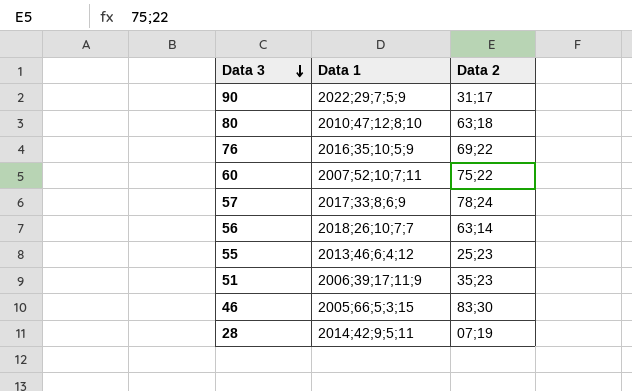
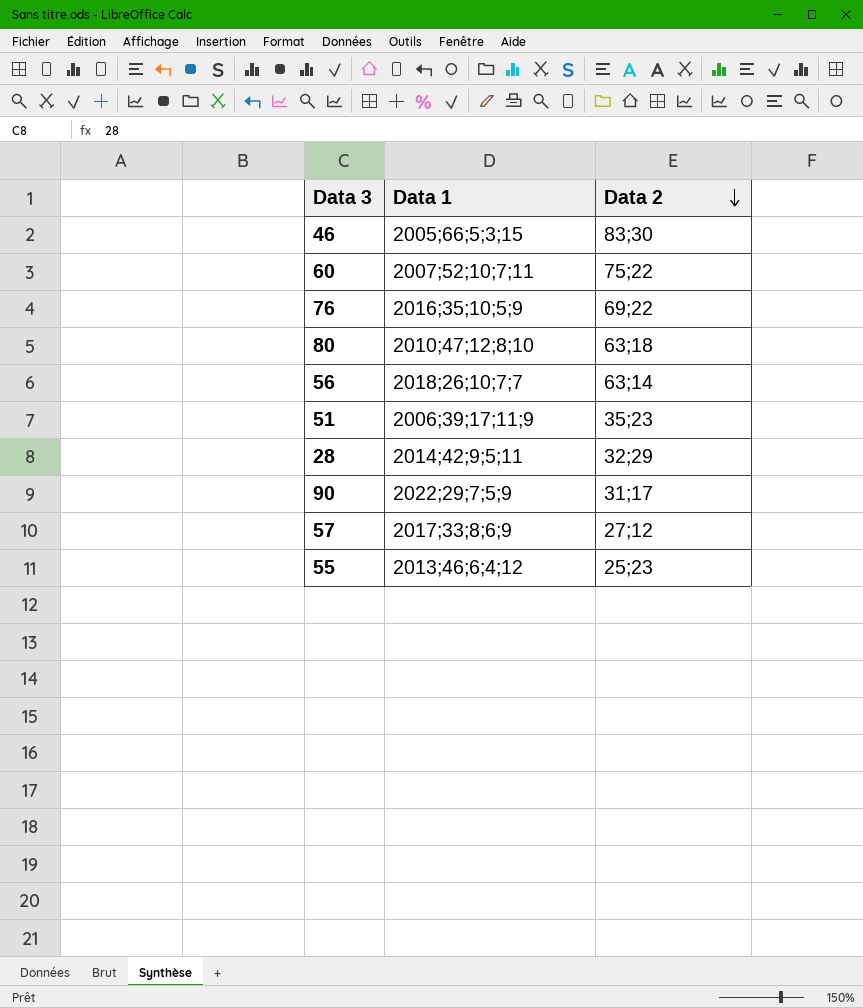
row order: Data 3 descending -> Data 2 descending
28 | Data 2: 07;19 -> 32;29
57 | Data 2: 78;24 -> 27;12

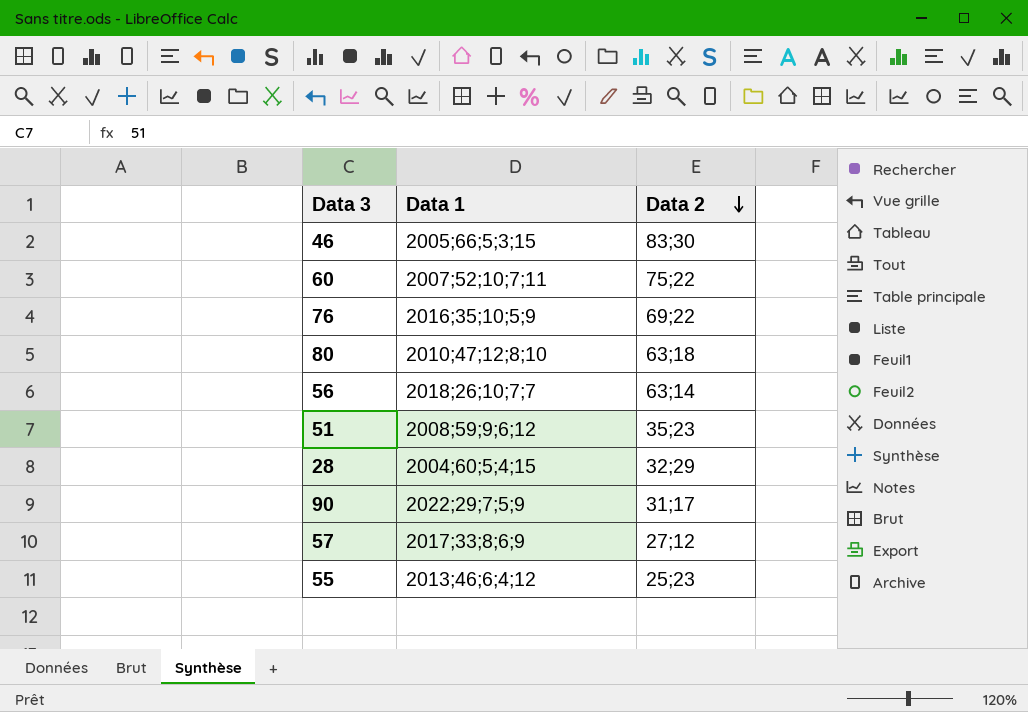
51 | Data 1: 2006;39;17;11;9 -> 2008;59;9;6;12
28 | Data 1: 2014;42;9;5;11 -> 2004;60;5;4;15

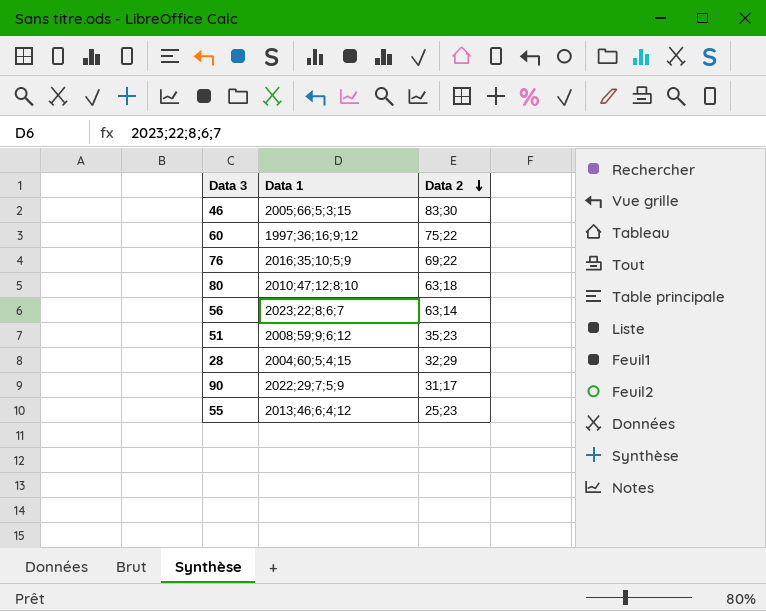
row 57: 2017;33;8;6;9 | 27;12 -> none
60 | Data 1: 2007;52;10;7;11 -> 1997;36;16;9;12
56 | Data 1: 2018;26;10;7;7 -> 2023;22;8;6;7

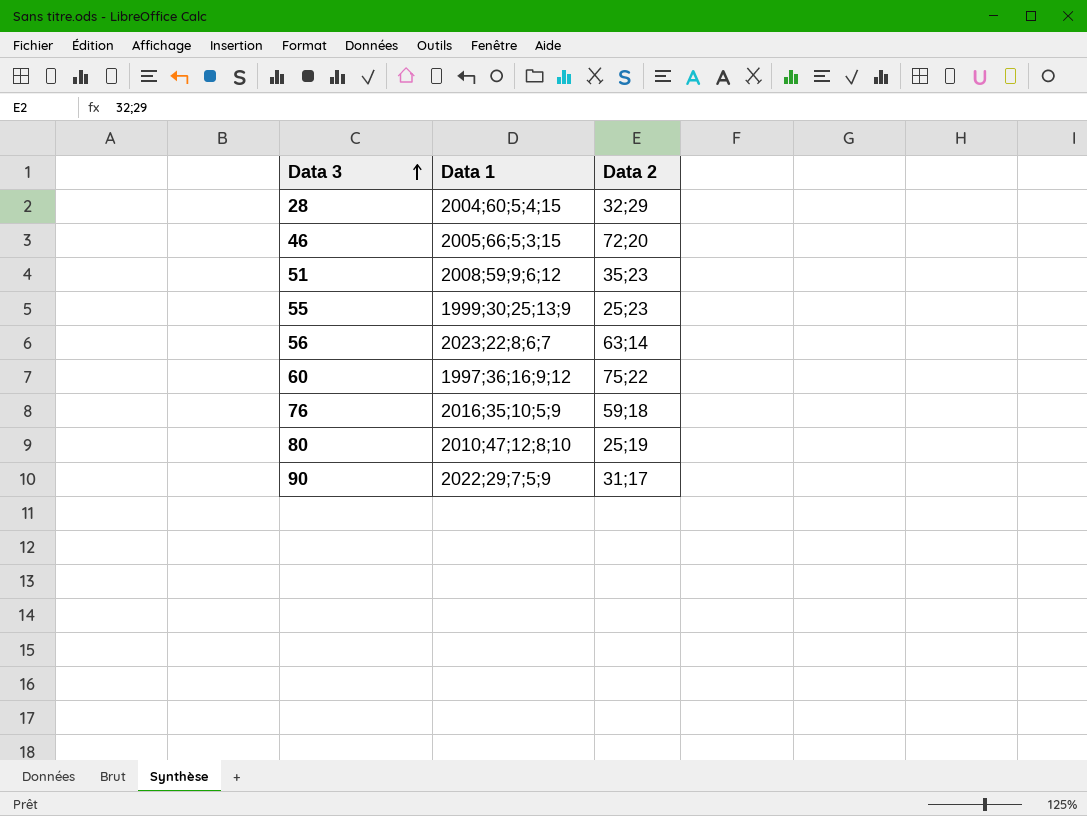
row order: Data 2 descending -> Data 3 ascending
46 | Data 2: 83;30 -> 72;20
55 | Data 1: 2013;46;6;4;12 -> 1999;30;25;13;9
76 | Data 2: 69;22 -> 59;18
80 | Data 2: 63;18 -> 25;19

